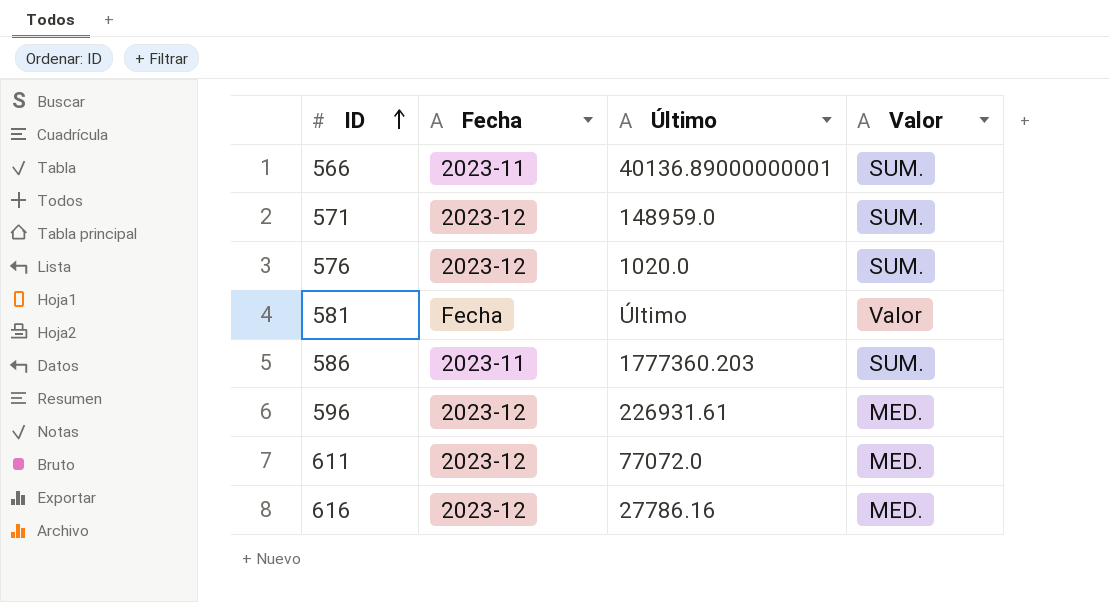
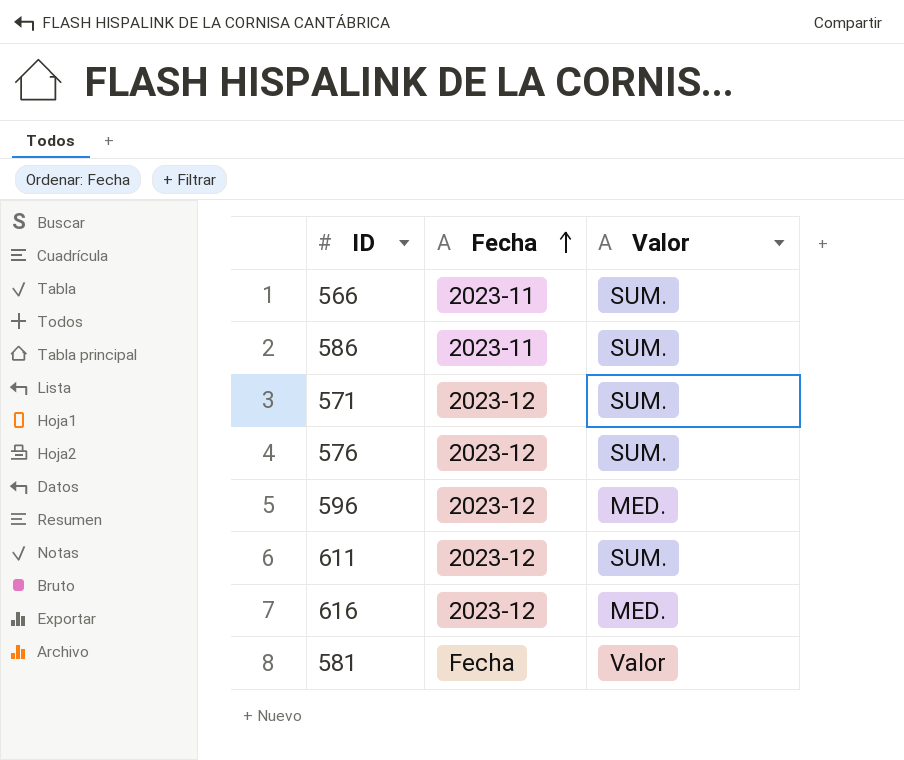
row order: ID ascending -> Fecha ascending
column Último | position: 3 -> none
611 | Valor: MED. -> SUM.

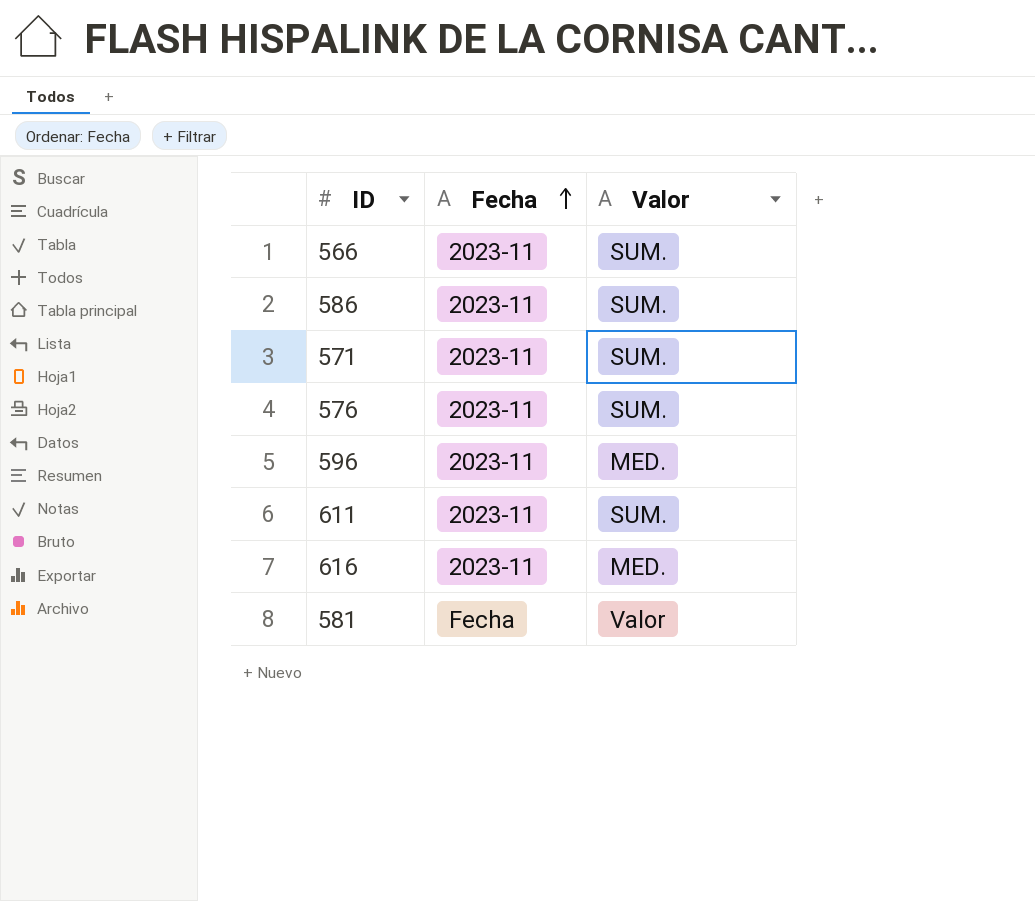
571 | Fecha: 2023-12 -> 2023-11
576 | Fecha: 2023-12 -> 2023-11
596 | Fecha: 2023-12 -> 2023-11
611 | Fecha: 2023-12 -> 2023-11
616 | Fecha: 2023-12 -> 2023-11

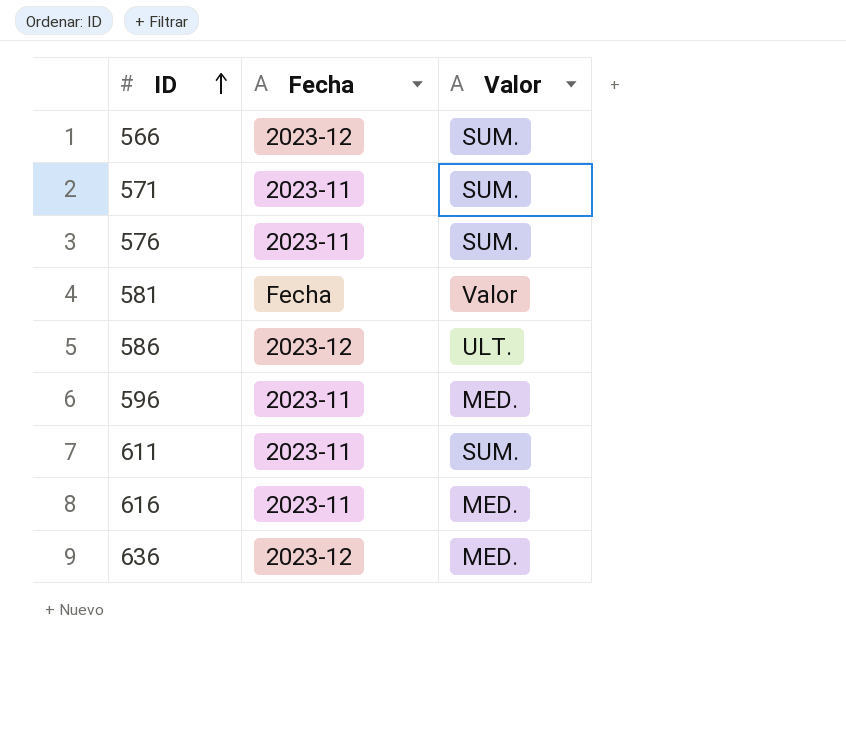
row order: Fecha ascending -> ID ascending
566 | Fecha: 2023-11 -> 2023-12
586 | Fecha: 2023-11 -> 2023-12
586 | Valor: SUM. -> ULT.
row 636: none -> 2023-12 | MED.

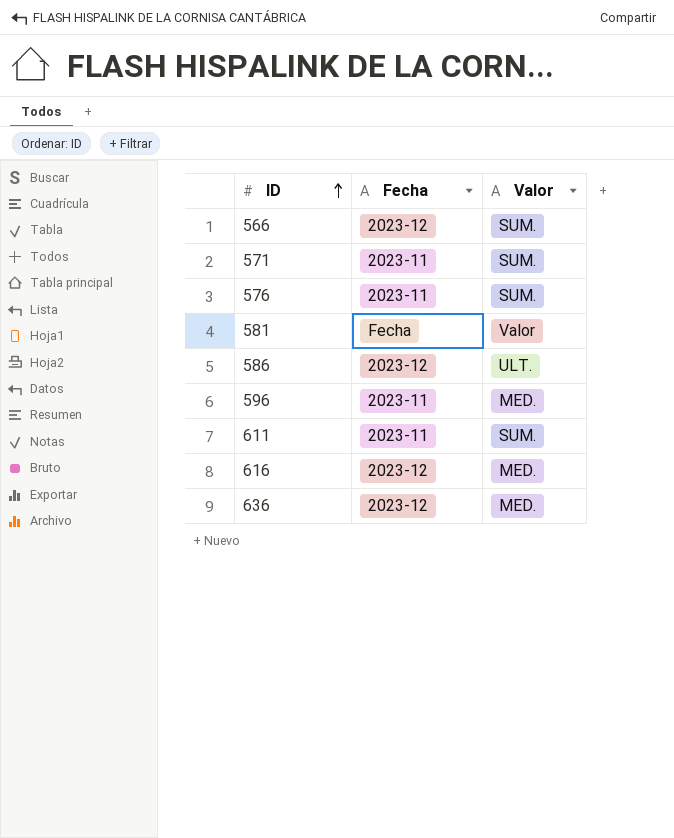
616 | Fecha: 2023-11 -> 2023-12

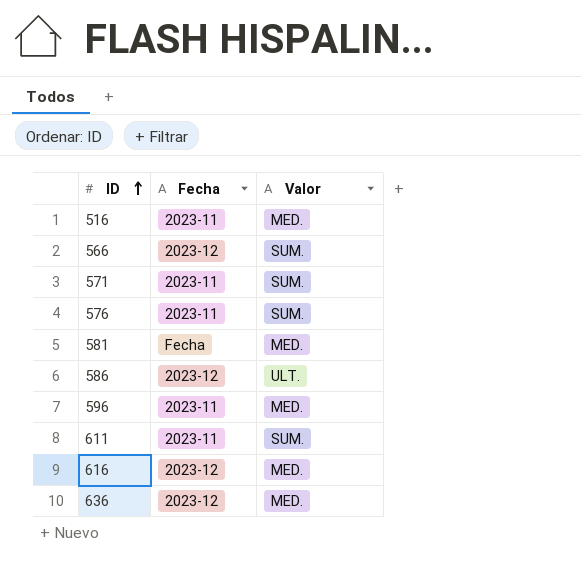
row 516: none -> 2023-11 | MED.
581 | Valor: Valor -> MED.

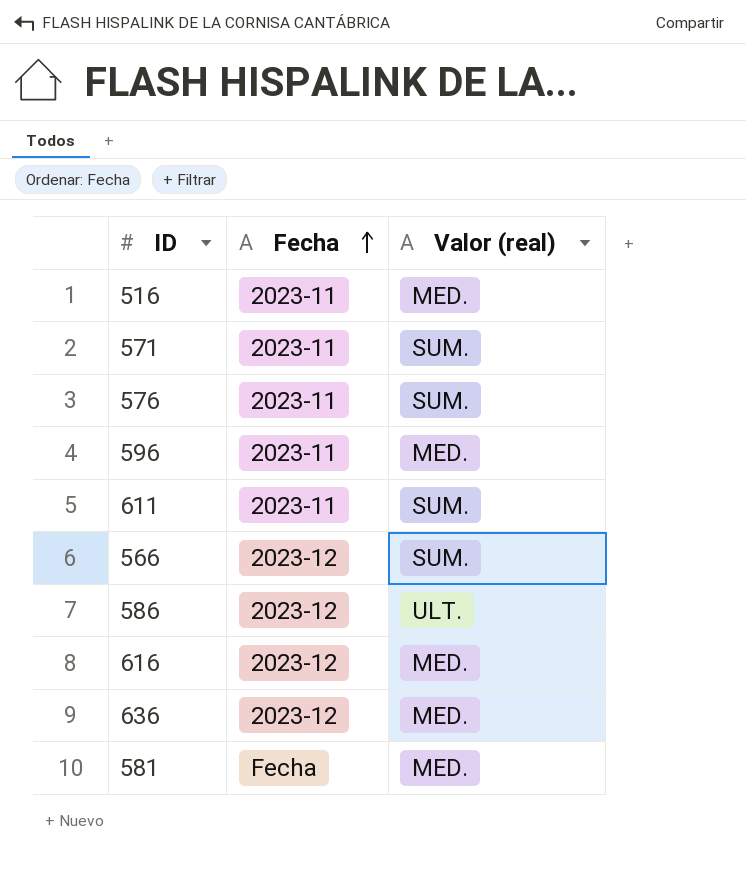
row order: ID ascending -> Fecha ascending
column name: Valor -> Valor (real)

